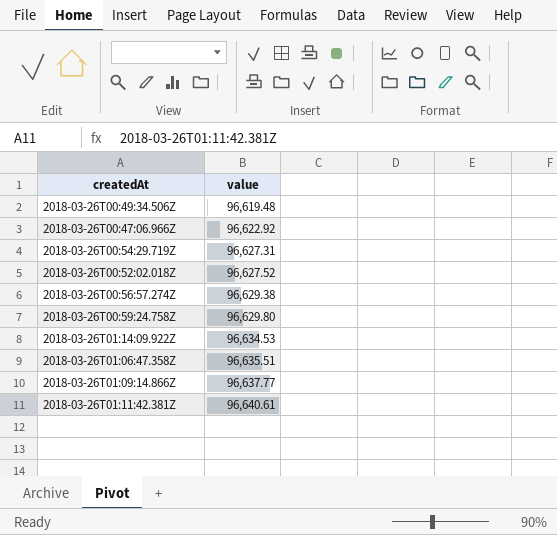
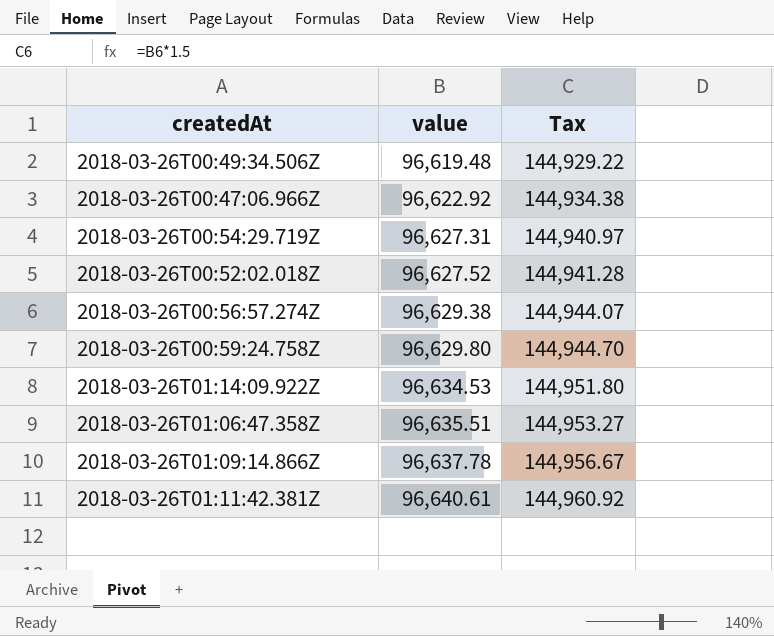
column Tax | formula: none -> [value] * 1.5
2018-03-26T01:09:14.866Z | value: 96,637.77 -> 96,637.78

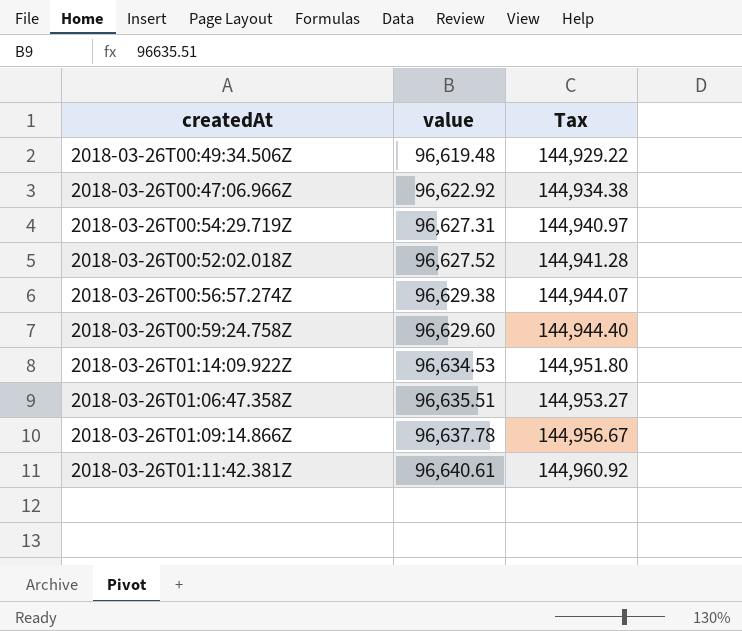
2018-03-26T00:59:24.758Z | value: 96,629.80 -> 96,629.60
2018-03-26T00:59:24.758Z | Tax: 144,944.70 -> 144,944.40

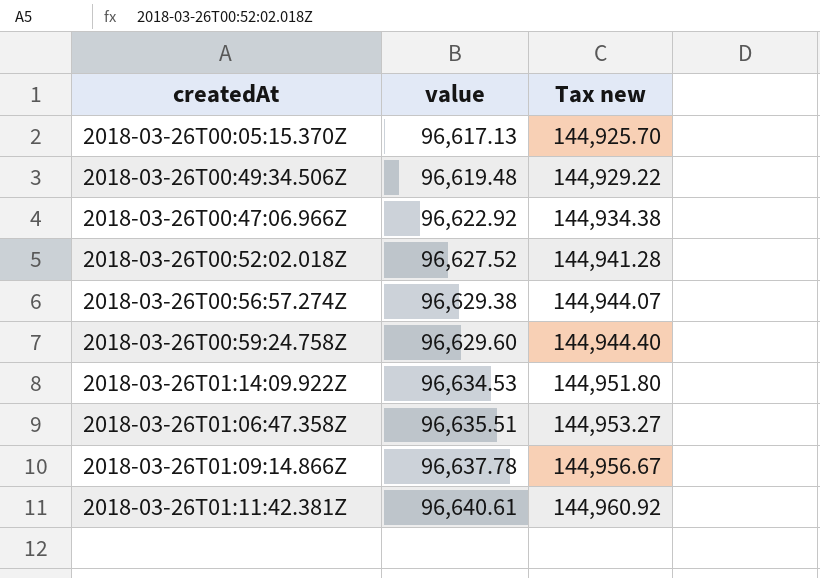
column name: Tax -> Tax new
row 2018-03-26T00:54:29.719Z: 96,627.31 | 144,940.97 -> none
row 2018-03-26T00:05:15.370Z: none -> 96,617.13 | 144,925.70

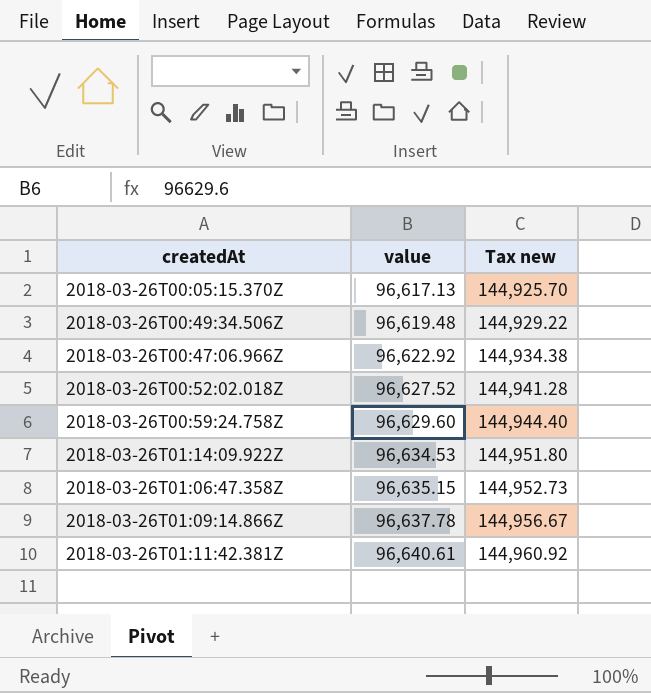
row 2018-03-26T00:56:57.274Z: 96,629.38 | 144,944.07 -> none
2018-03-26T01:06:47.358Z | value: 96,635.51 -> 96,635.15
2018-03-26T01:06:47.358Z | Tax new: 144,953.27 -> 144,952.73

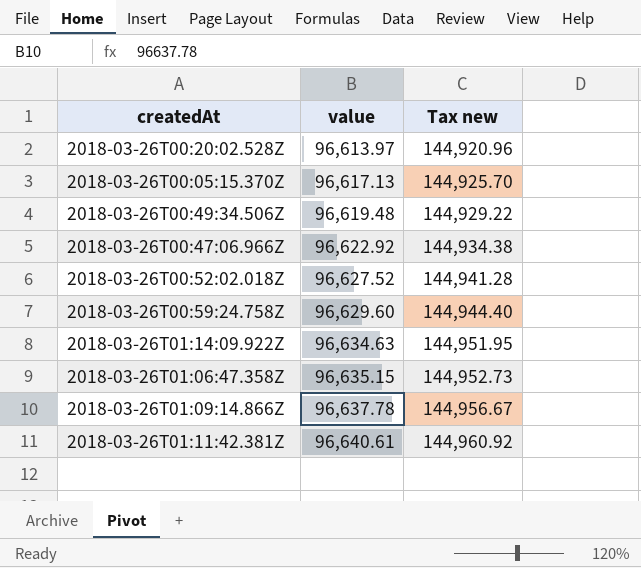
row 2018-03-26T00:20:02.528Z: none -> 96,613.97 | 144,920.96
2018-03-26T01:14:09.922Z | value: 96,634.53 -> 96,634.63
2018-03-26T01:14:09.922Z | Tax new: 144,951.80 -> 144,951.95

